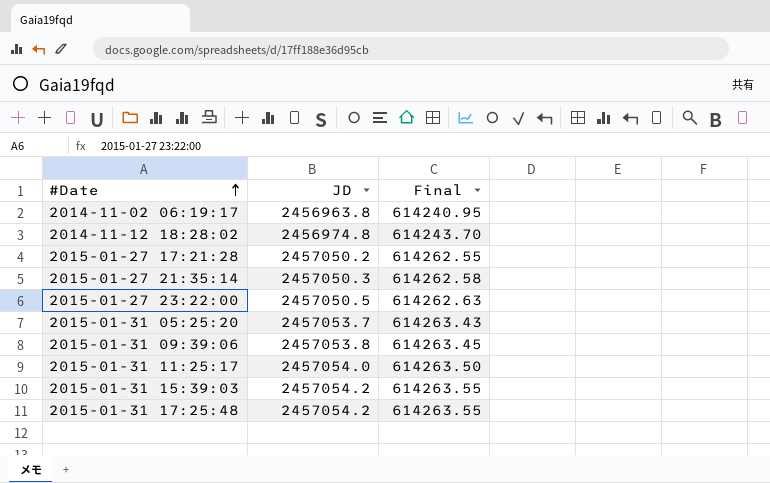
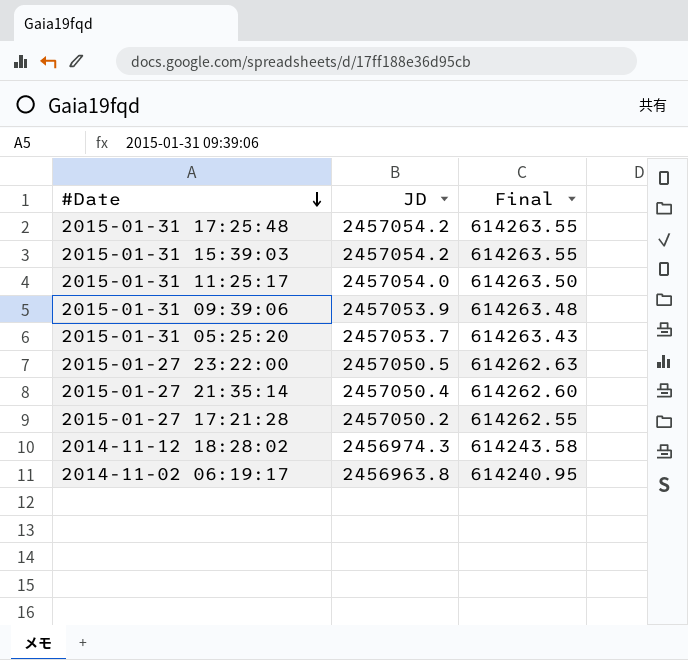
row order: #Date ascending -> #Date descending
2015-01-31 09:39:06 | JD: 2457053.8 -> 2457053.9
2015-01-31 09:39:06 | Final: 614263.45 -> 614263.48
2015-01-27 21:35:14 | JD: 2457050.3 -> 2457050.4
2015-01-27 21:35:14 | Final: 614262.58 -> 614262.60
2014-11-12 18:28:02 | JD: 2456974.8 -> 2456974.3
2014-11-12 18:28:02 | Final: 614243.70 -> 614243.58

